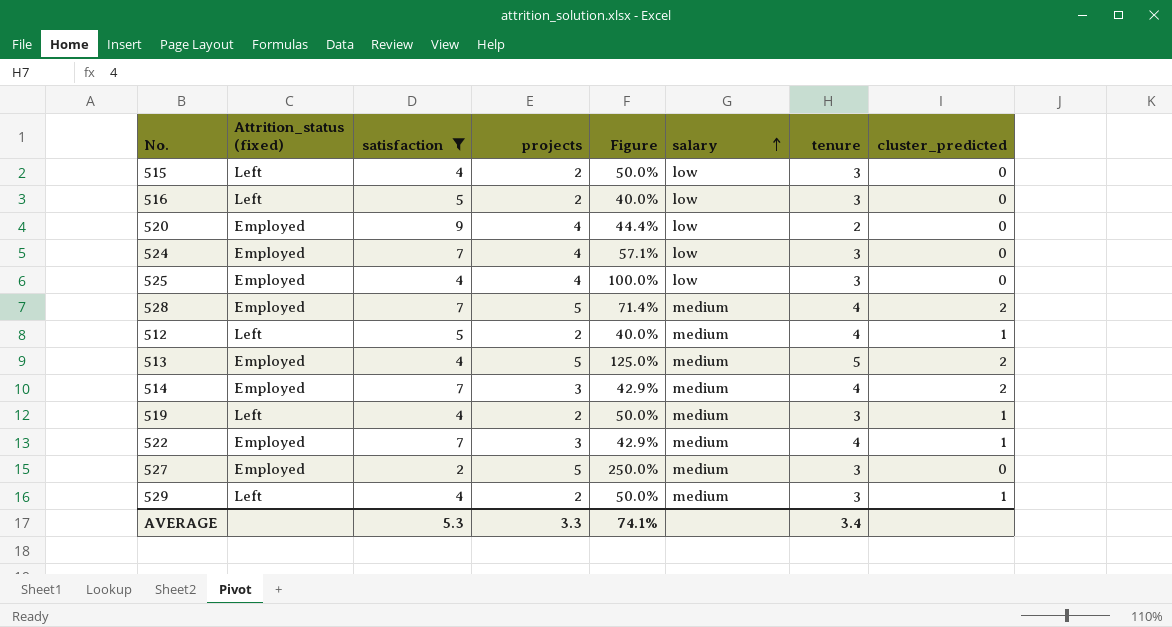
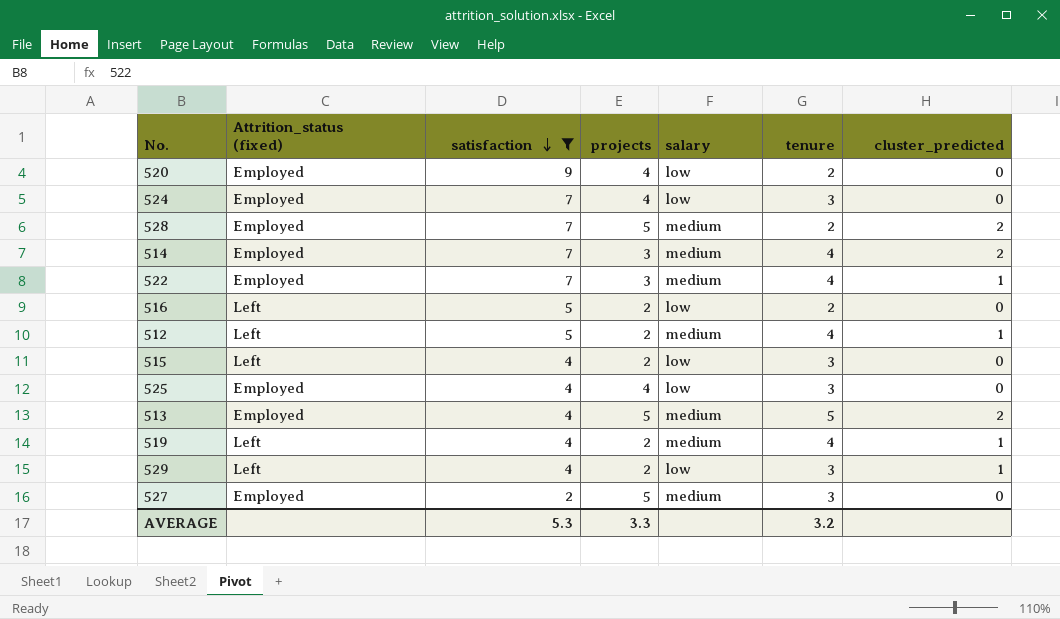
row order: salary ascending -> satisfaction descending
column Figure | formula: [projects] / [satisfaction] -> none
528 | tenure: 4 -> 2
516 | tenure: 3 -> 2
519 | tenure: 3 -> 4
529 | salary: medium -> low
AVERAGE | tenure: 3.4 -> 3.2

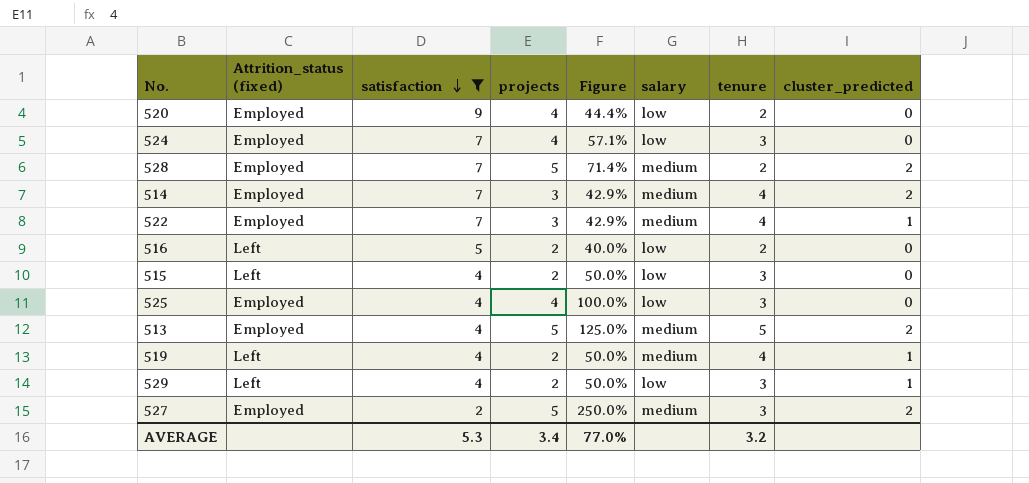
column Figure | formula: none -> [projects] / [satisfaction]
row 512: Left | 5 | 2 | medium | 4 | 1 -> none
527 | cluster_predicted: 0 -> 2
AVERAGE | projects: 3.3 -> 3.4

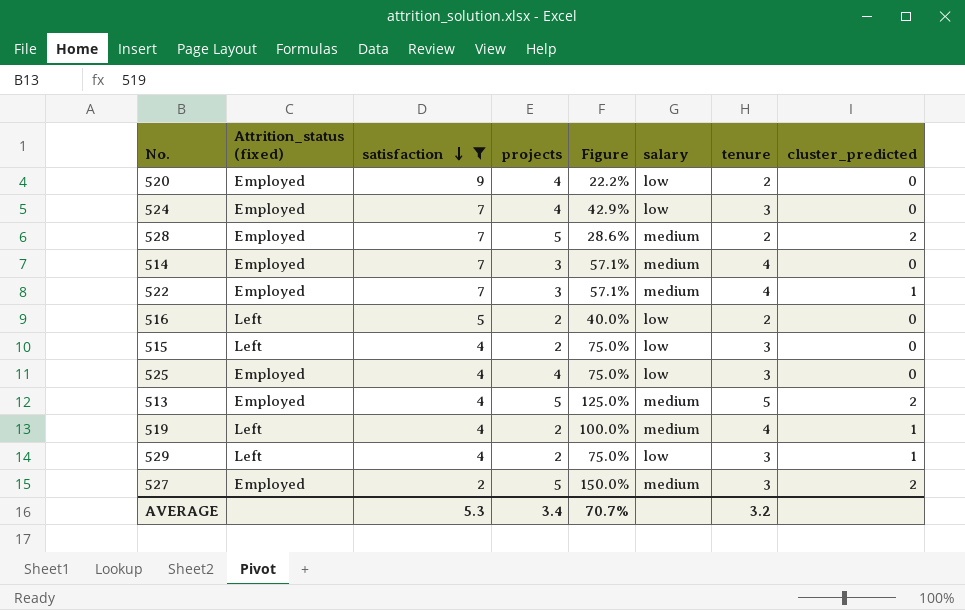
column Figure | formula: [projects] / [satisfaction] -> [tenure] / [satisfaction]
514 | cluster_predicted: 2 -> 0
AVERAGE | Figure: 77.0% -> 70.7%

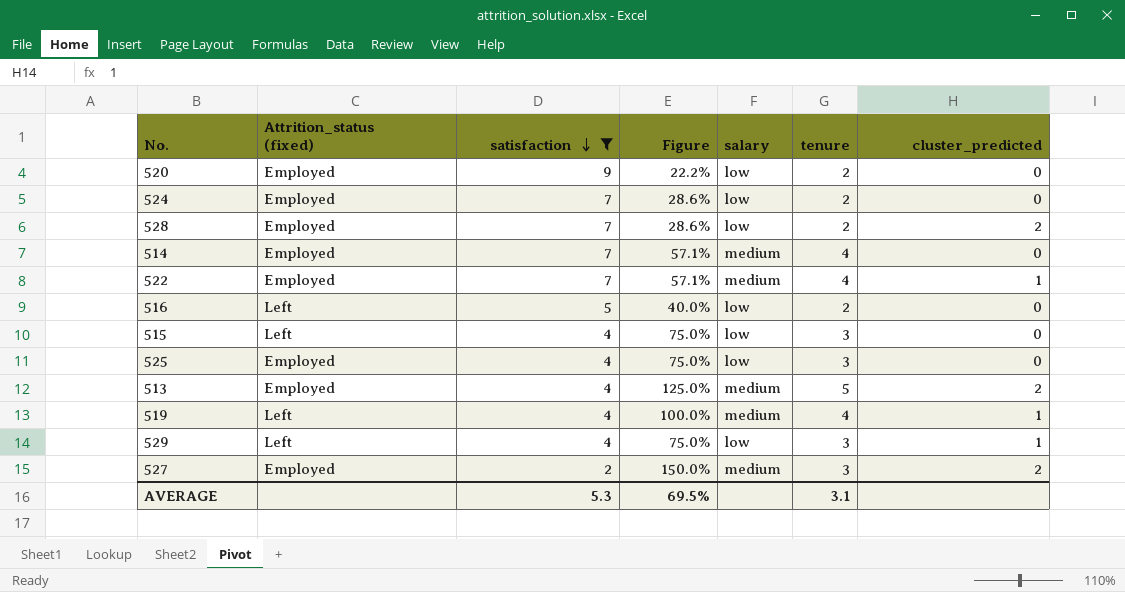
column projects | position: 4 -> none
524 | Figure: 42.9% -> 28.6%
524 | tenure: 3 -> 2
528 | salary: medium -> low
AVERAGE | Figure: 70.7% -> 69.5%
AVERAGE | tenure: 3.2 -> 3.1

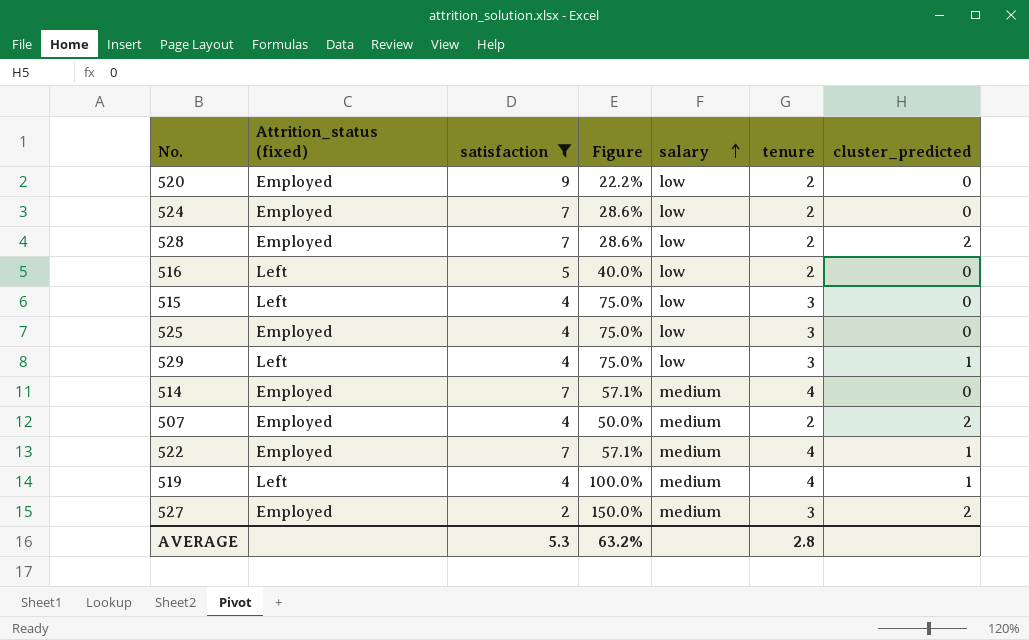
row order: satisfaction descending -> salary ascending
row 513: Employed | 4 | 125.0% | medium | 5 | 2 -> none
row 507: none -> Employed | 4 | 50.0% | medium | 2 | 2
AVERAGE | Figure: 69.5% -> 63.2%
AVERAGE | tenure: 3.1 -> 2.8

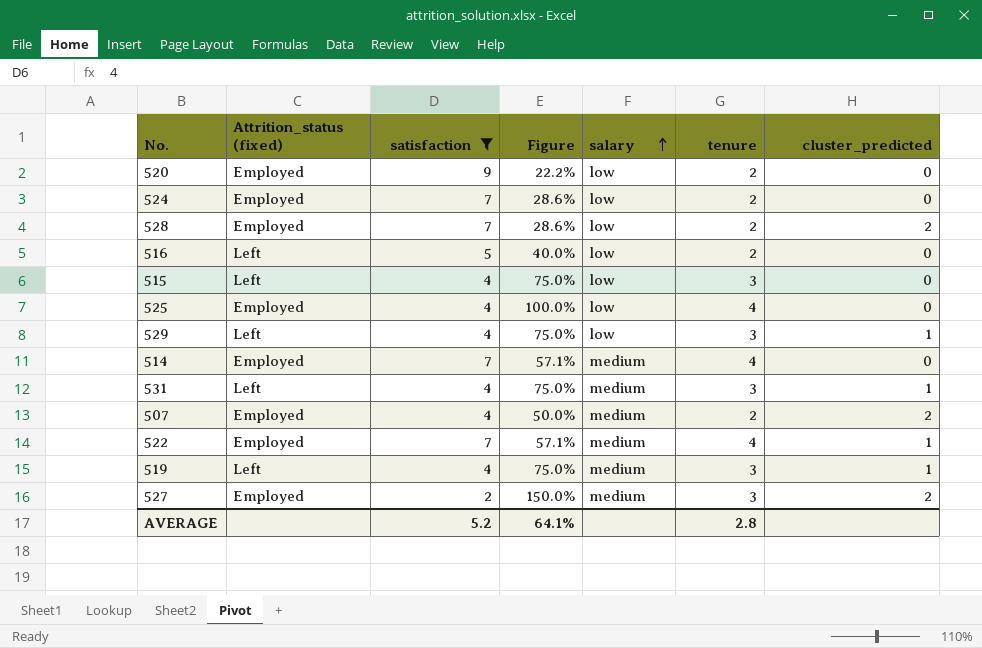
525 | Figure: 75.0% -> 100.0%
525 | tenure: 3 -> 4
row 531: none -> Left | 4 | 75.0% | medium | 3 | 1
519 | Figure: 100.0% -> 75.0%
519 | tenure: 4 -> 3
AVERAGE | satisfaction: 5.3 -> 5.2
AVERAGE | Figure: 63.2% -> 64.1%

